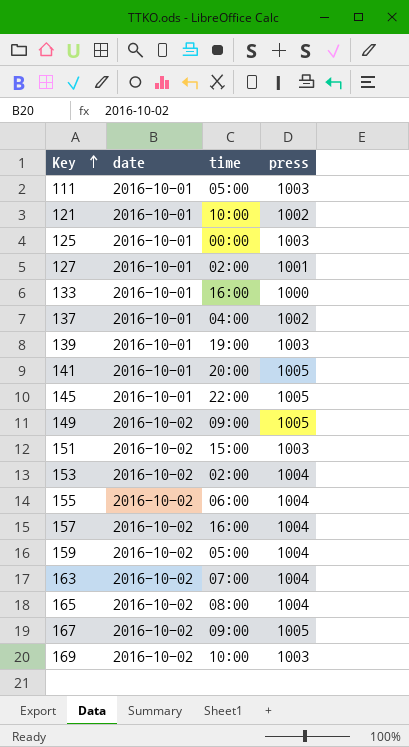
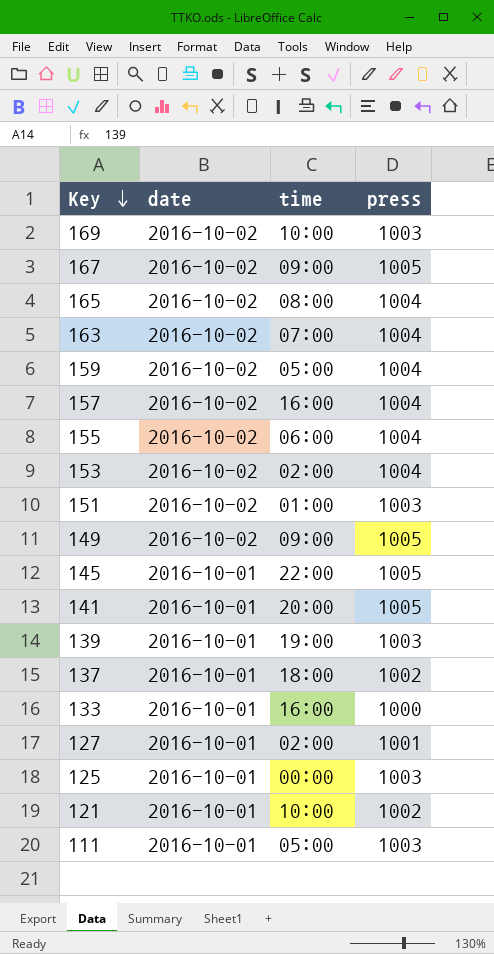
row order: Key ascending -> Key descending
151 | time: 15:00 -> 01:00
137 | time: 04:00 -> 18:00

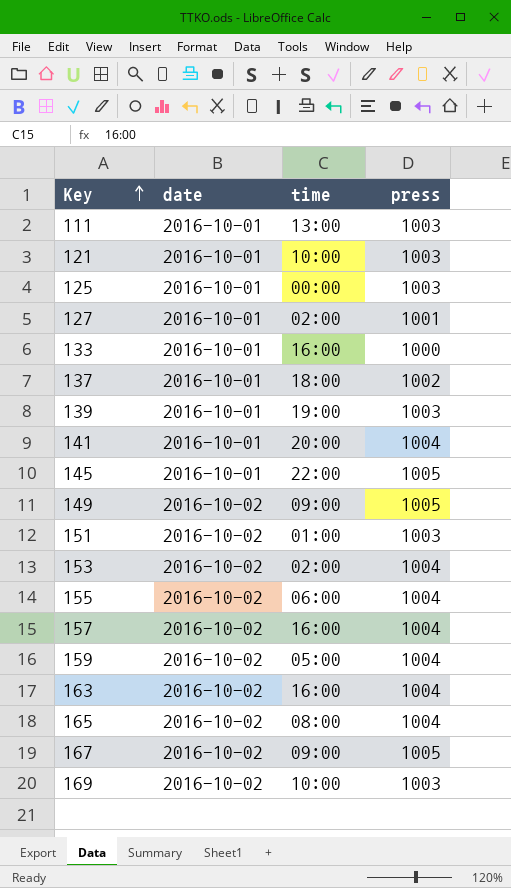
row order: Key descending -> Key ascending
111 | time: 05:00 -> 13:00
121 | press: 1002 -> 1003
141 | press: 1005 -> 1004
163 | time: 07:00 -> 16:00

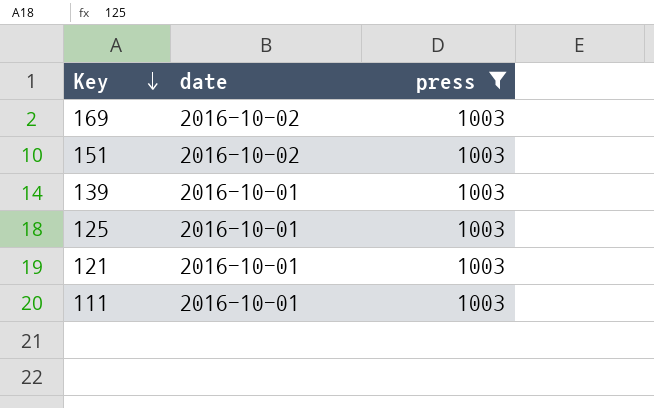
filter: none -> press = 1003
row order: Key ascending -> Key descending
column time | position: 3 -> none

